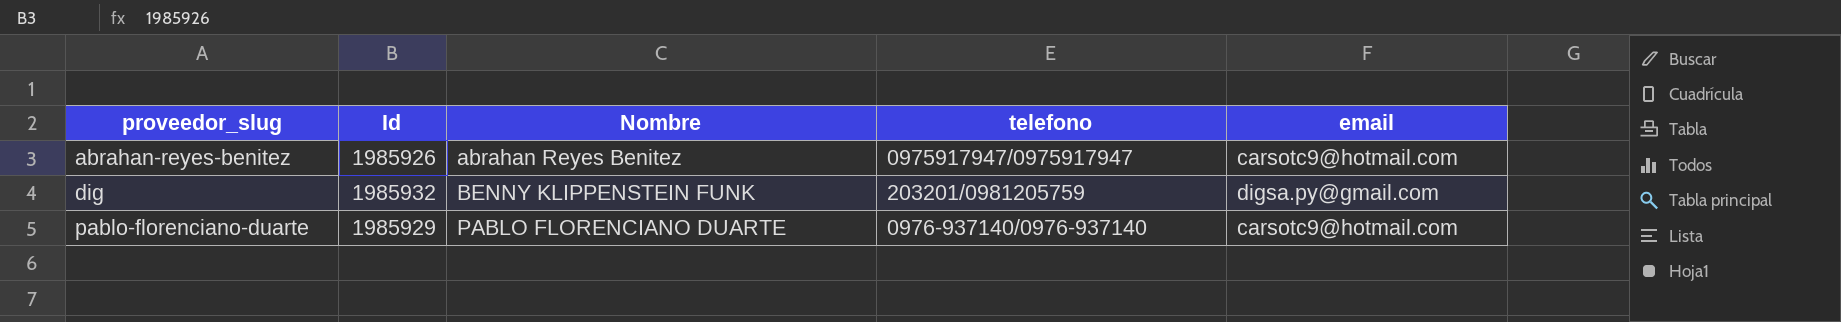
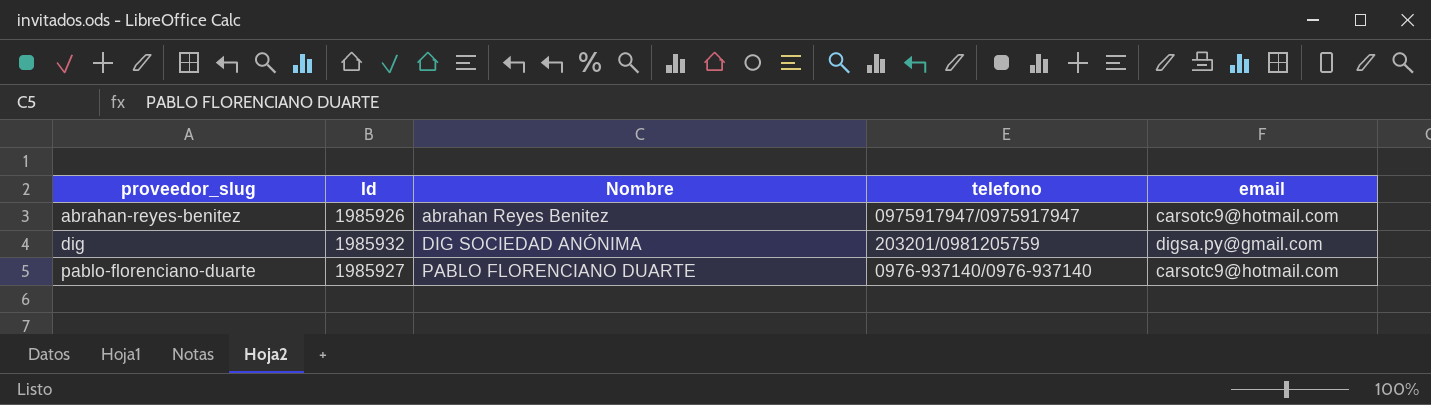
dig | Nombre: BENNY KLIPPENSTEIN FUNK -> DIG SOCIEDAD ANÓNIMA
pablo-florenciano-duarte | Id: 1985929 -> 1985927

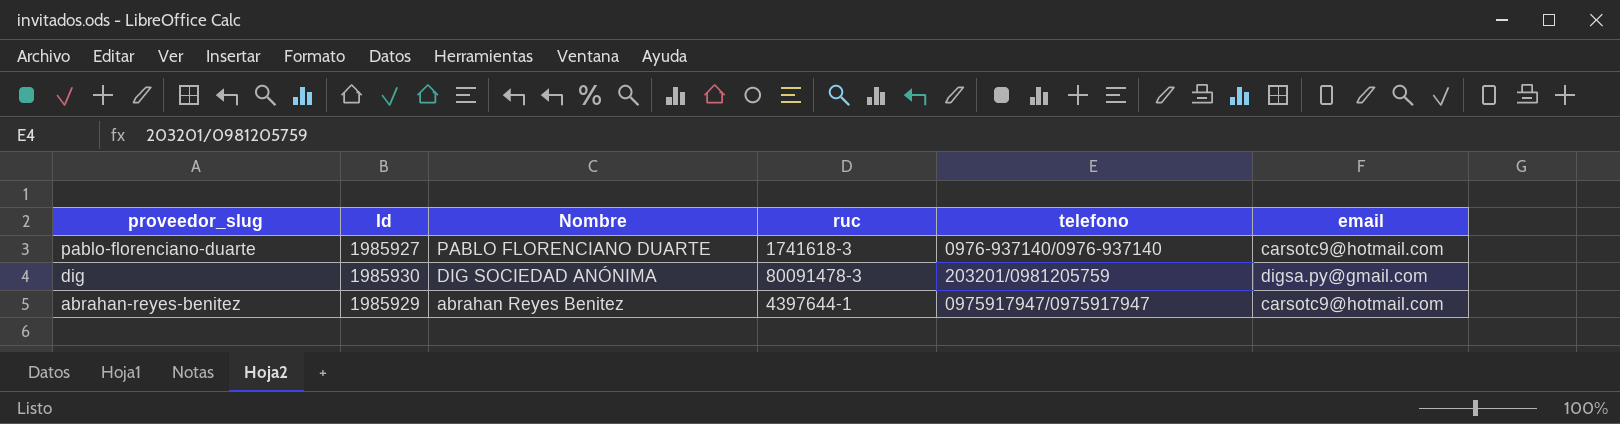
row order: proveedor_slug ascending -> proveedor_slug descending
column ruc | position: none -> 4
dig | Id: 1985932 -> 1985930
abrahan-reyes-benitez | Id: 1985926 -> 1985929

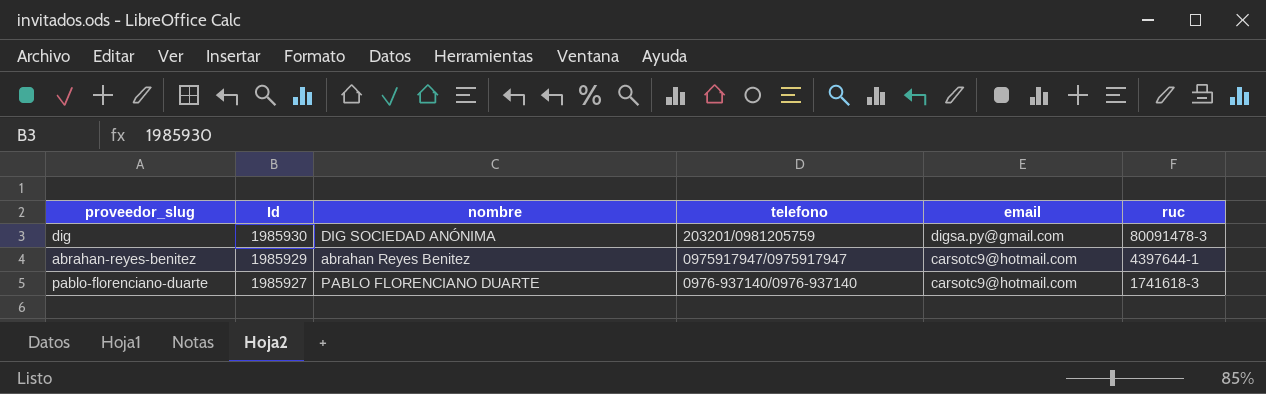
row order: proveedor_slug descending -> Id descending
column name: Nombre -> nombre
column ruc | position: 4 -> 6

